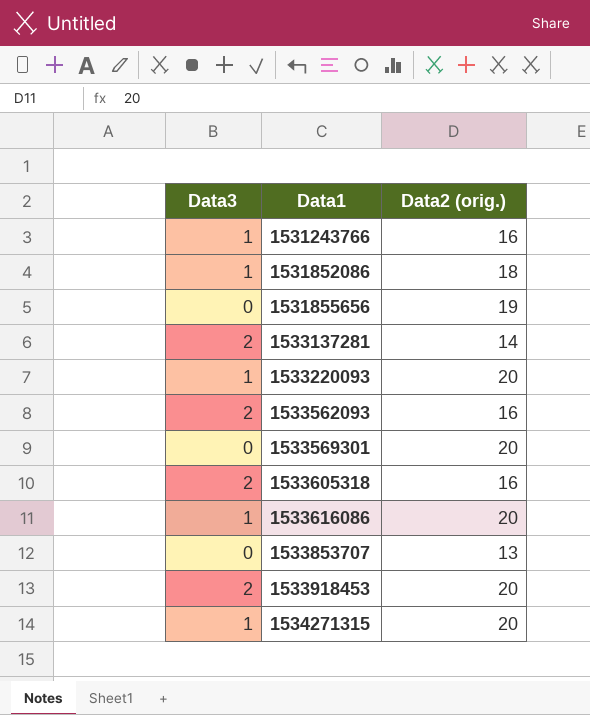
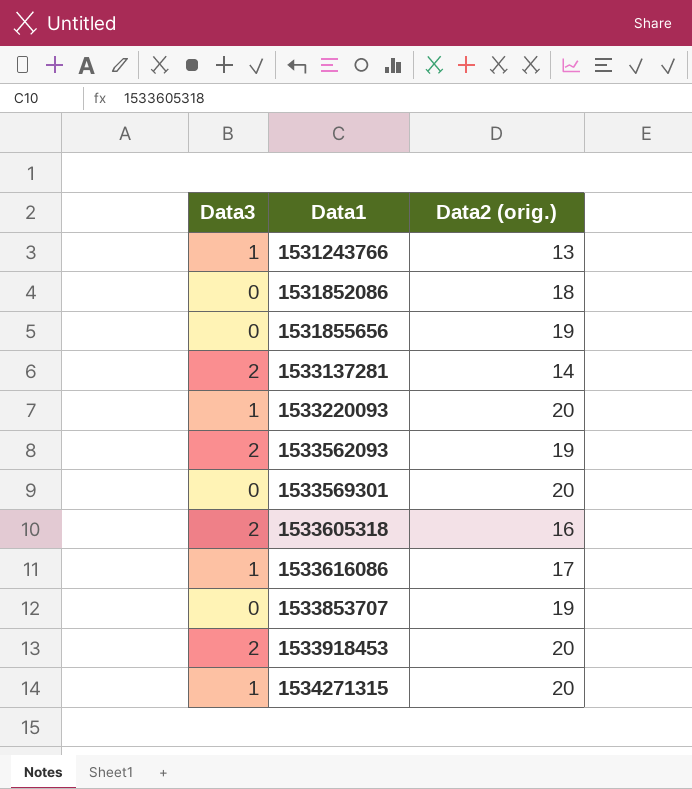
1531243766 | Data2 (orig.): 16 -> 13
1531852086 | Data3: 1 -> 0
1533562093 | Data2 (orig.): 16 -> 19
1533616086 | Data2 (orig.): 20 -> 17
1533853707 | Data2 (orig.): 13 -> 19

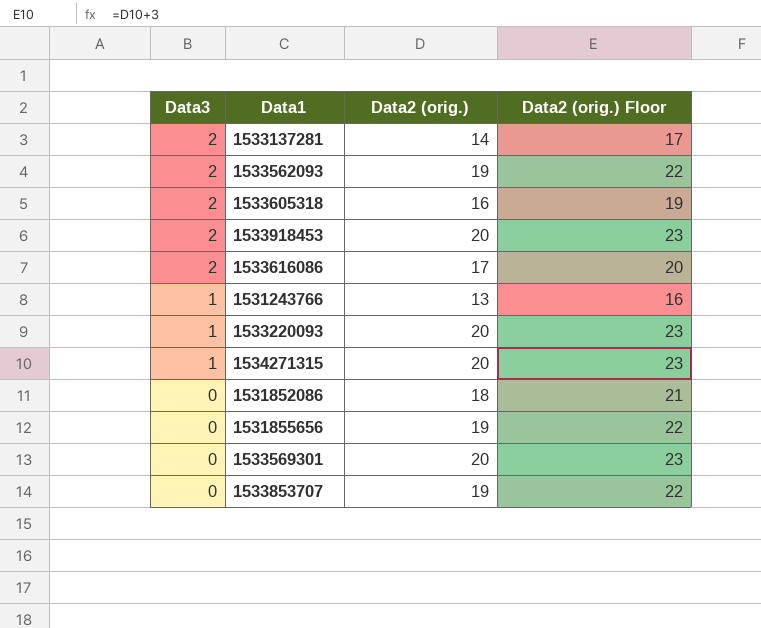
row order: Data1 ascending -> Data3 descending
column Data2 (orig.) Floor | formula: none -> [Data2 (orig.)] + 3
1533616086 | Data3: 1 -> 2

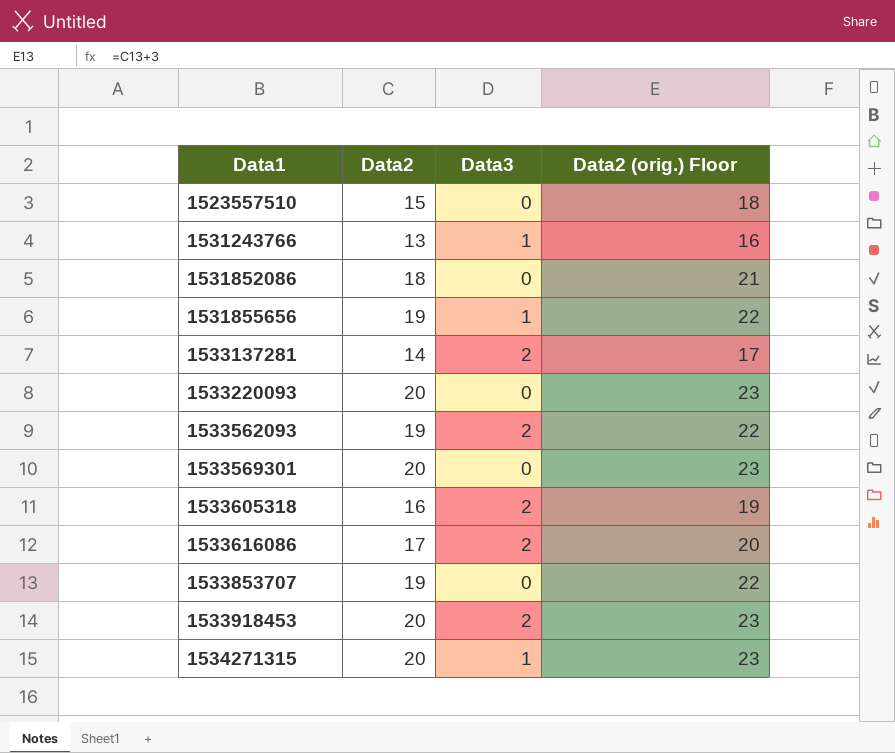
row order: Data3 descending -> Data1 ascending
column name: Data2 (orig.) -> Data2
column Data3 | position: 1 -> 3
row 1523557510: none -> 15 | 0 | 18
1531855656 | Data3: 0 -> 1
1533220093 | Data3: 1 -> 0

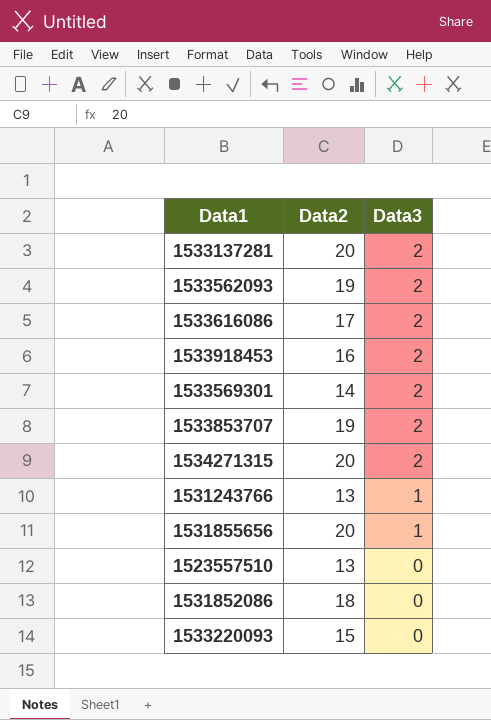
row order: Data1 ascending -> Data3 descending
column Data2 (orig.) Floor | formula: [Data2] + 3 -> none
row 1533605318: 16 | 2 | 19 -> none
1533137281 | Data2: 14 -> 20
1533918453 | Data2: 20 -> 16
1533569301 | Data2: 20 -> 14
1533569301 | Data3: 0 -> 2
1533853707 | Data3: 0 -> 2
1534271315 | Data3: 1 -> 2
1531855656 | Data2: 19 -> 20
1523557510 | Data2: 15 -> 13
1533220093 | Data2: 20 -> 15

